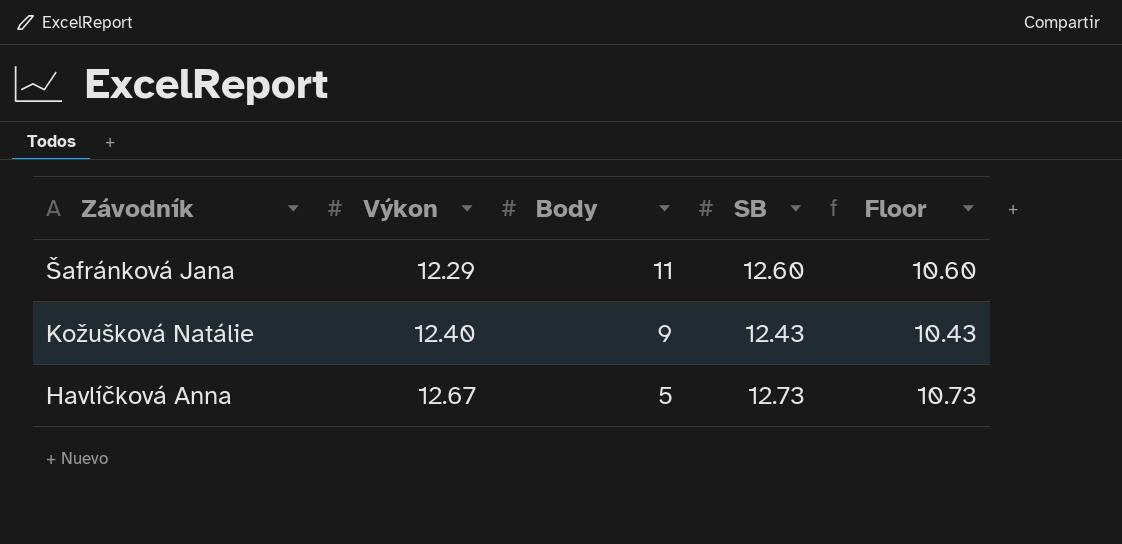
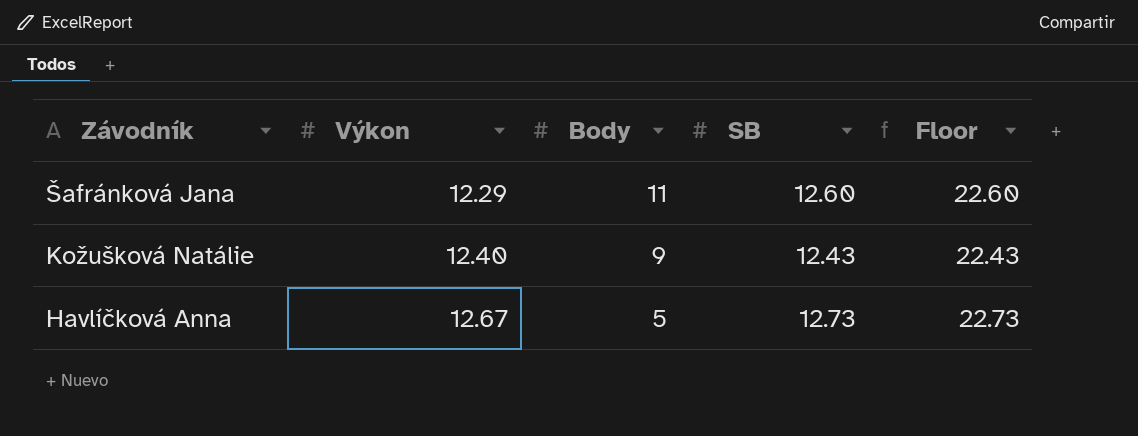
column Floor | formula: [SB] - 2 -> [SB] + 10

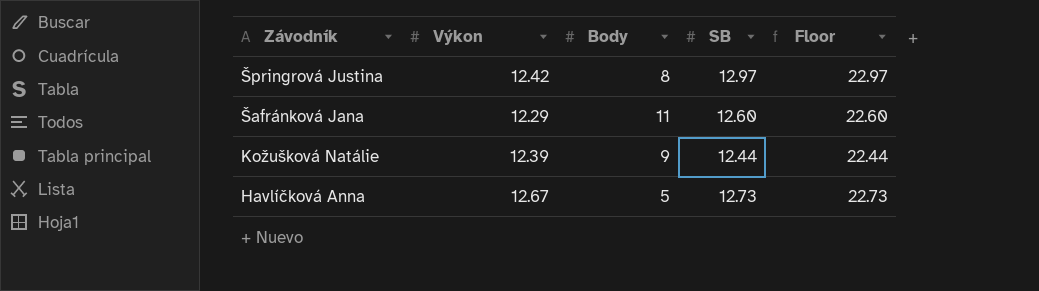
row Špringrová Justina: none -> 12.42 | 8 | 12.97 | 22.97
Kožušková Natálie | Výkon: 12.40 -> 12.39
Kožušková Natálie | SB: 12.43 -> 12.44
Kožušková Natálie | Floor: 22.43 -> 22.44

